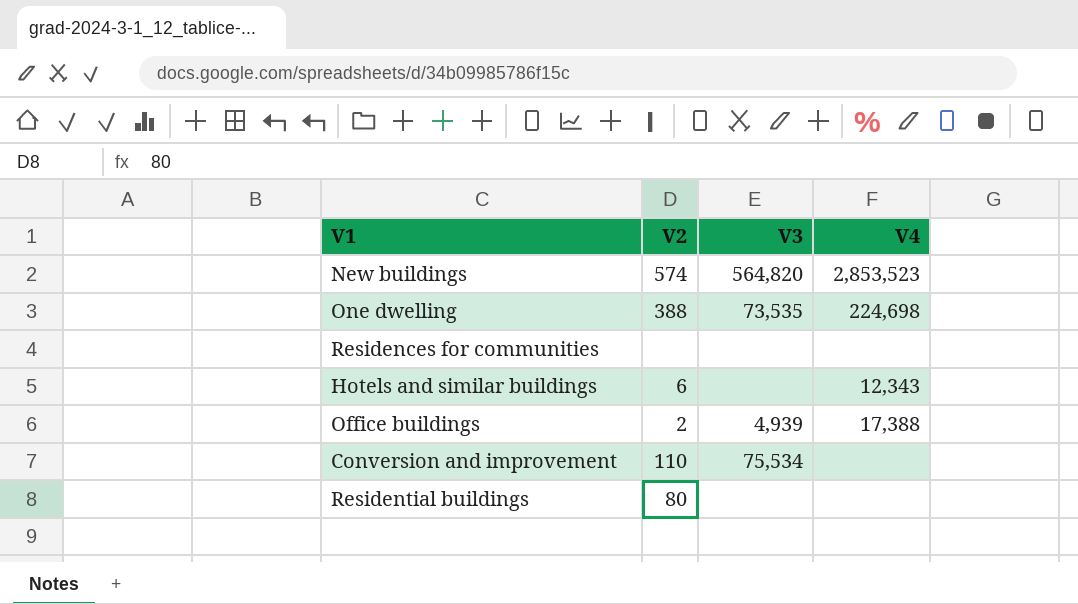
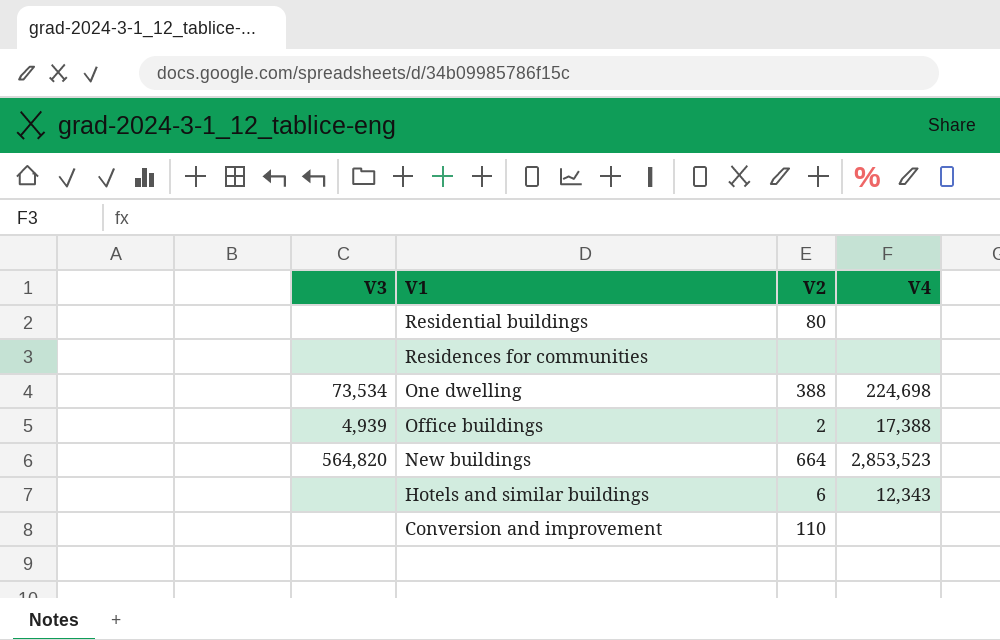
row order: none -> V1 descending
column V3 | position: 3 -> 1
One dwelling | V3: 73,535 -> 73,534
New buildings | V2: 574 -> 664
Conversion and improvement | V3: 75,534 -> none

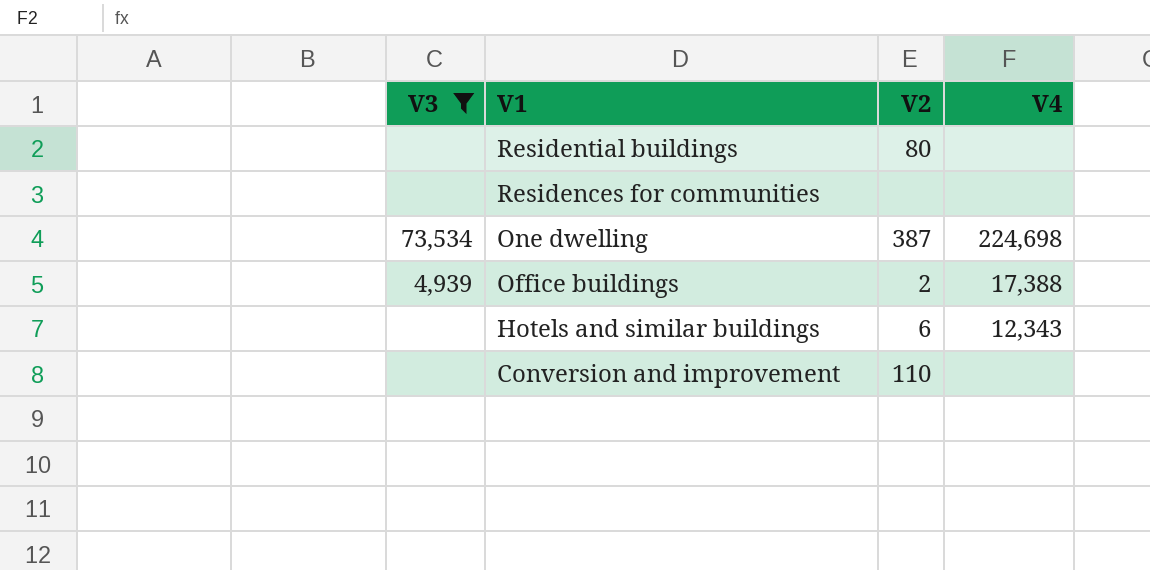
filter: none -> V3 != 564,820
One dwelling | V2: 388 -> 387

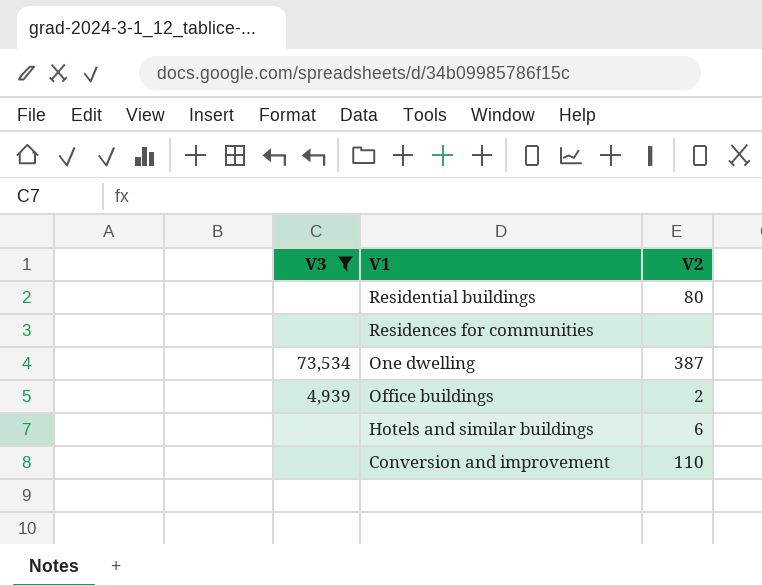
column V4 | position: 4 -> none

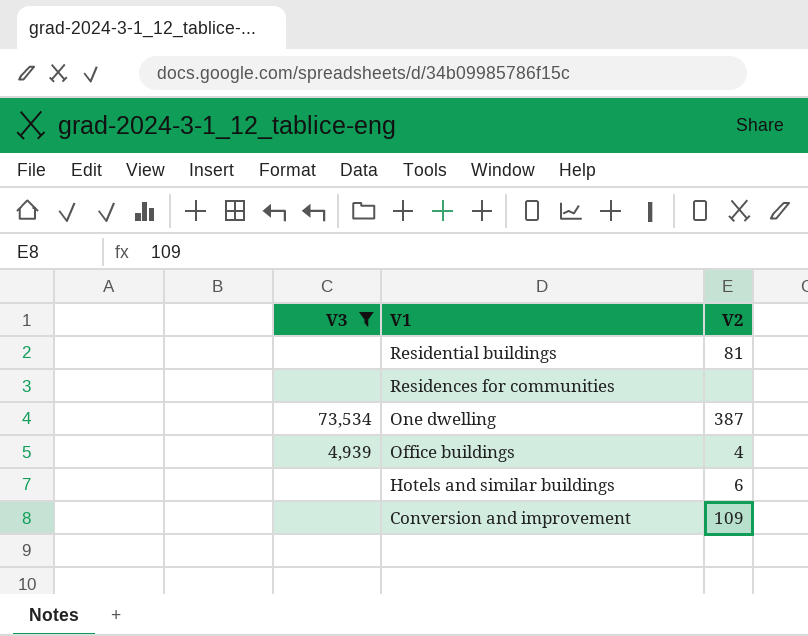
Residential buildings | V2: 80 -> 81
Office buildings | V2: 2 -> 4
Conversion and improvement | V2: 110 -> 109

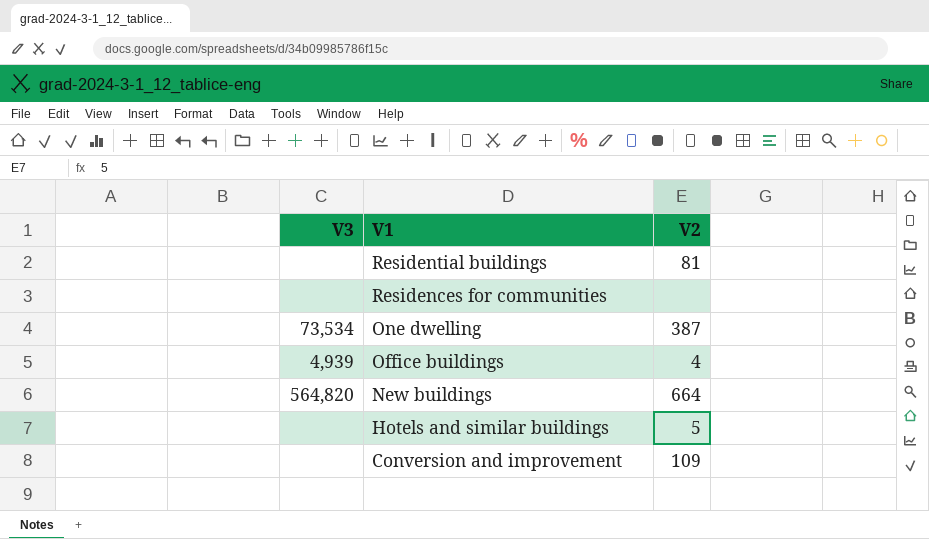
filter: V3 != 564,820 -> none
Hotels and similar buildings | V2: 6 -> 5

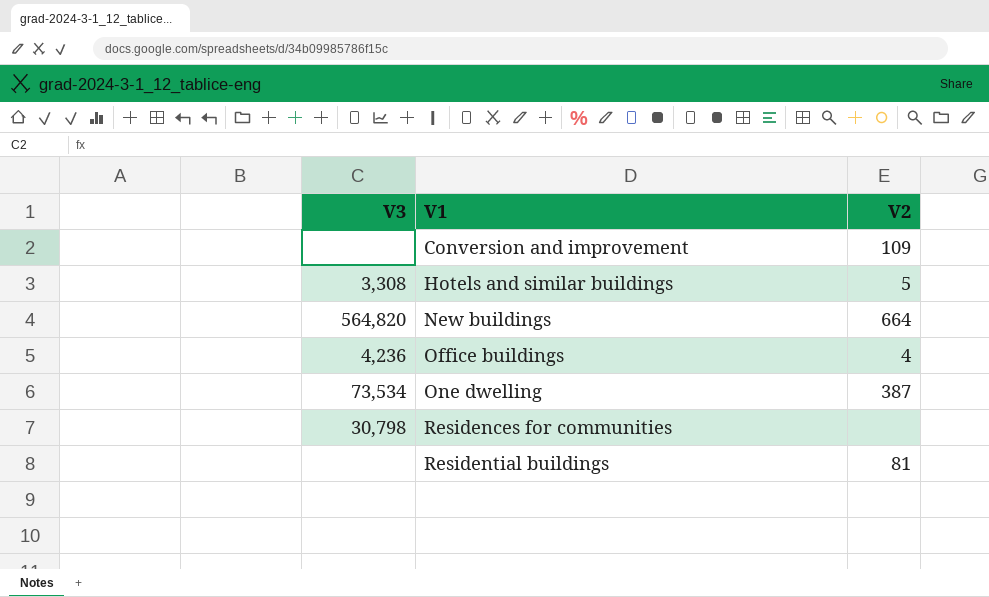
row order: V1 descending -> V1 ascending
Hotels and similar buildings | V3: none -> 3,308
Office buildings | V3: 4,939 -> 4,236
Residences for communities | V3: none -> 30,798

